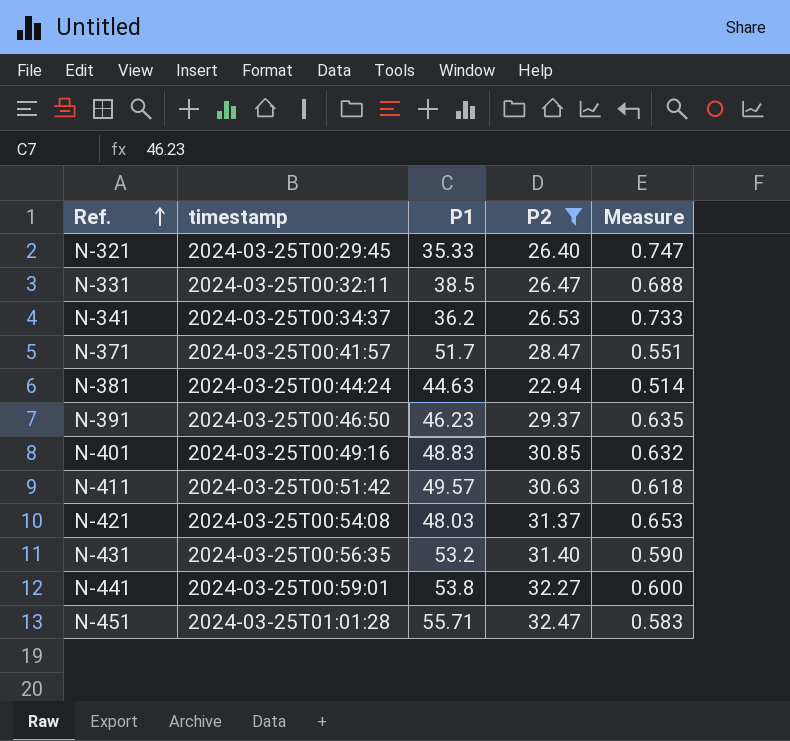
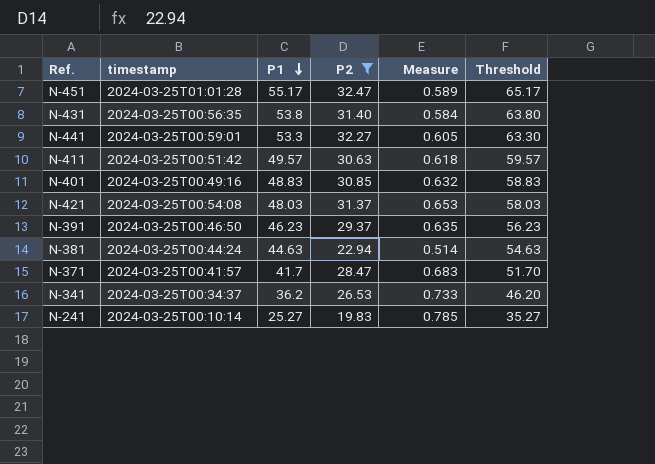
row order: Ref. ascending -> P1 descending
column Threshold | formula: none -> [P1] + 10
row N-321: 2024-03-25T00:29:45 | 35.33 | 26.40 | 0.747 -> none
row N-331: 2024-03-25T00:32:11 | 38.5 | 26.47 | 0.688 -> none
N-451 | P1: 55.71 -> 55.17
N-451 | Measure: 0.583 -> 0.589
N-431 | P1: 53.2 -> 53.8
N-431 | Measure: 0.590 -> 0.584
N-441 | P1: 53.8 -> 53.3
N-441 | Measure: 0.600 -> 0.605
N-371 | P1: 51.7 -> 41.7
N-371 | Measure: 0.551 -> 0.683
row N-241: none -> 2024-03-25T00:10:14 | 25.27 | 19.83 | 0.785 | 35.27

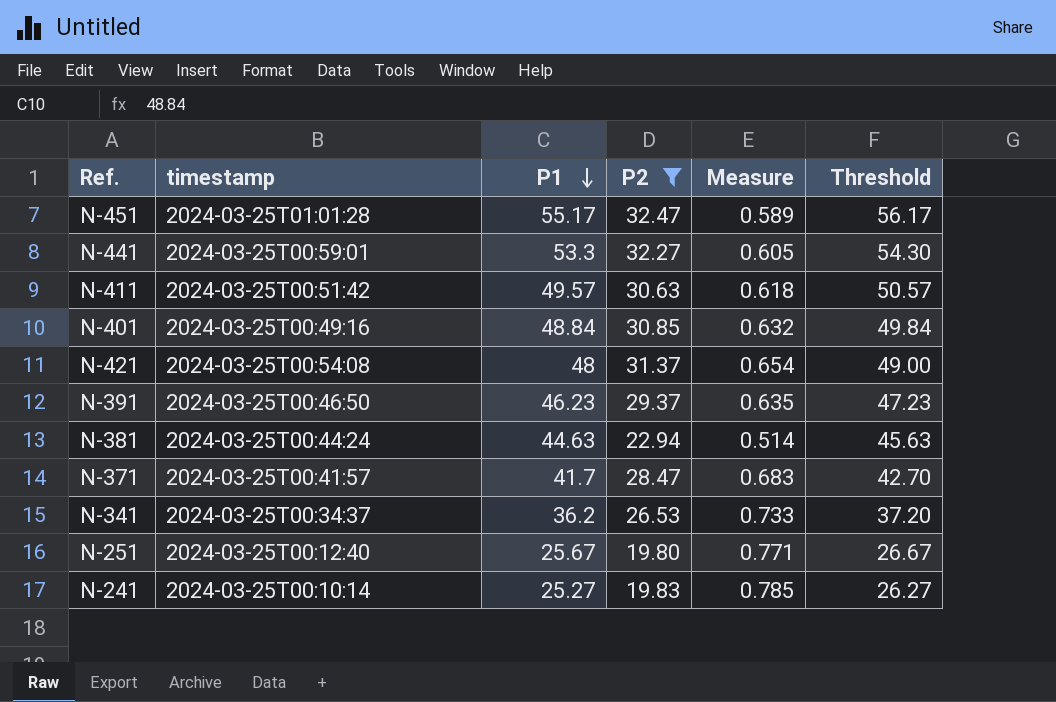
column Threshold | formula: [P1] + 10 -> [P1] + 1
row N-431: 2024-03-25T00:56:35 | 53.8 | 31.40 | 0.584 | 63.80 -> none
N-401 | P1: 48.83 -> 48.84
N-421 | P1: 48.03 -> 48
N-421 | Measure: 0.653 -> 0.654
row N-251: none -> 2024-03-25T00:12:40 | 25.67 | 19.80 | 0.771 | 26.67

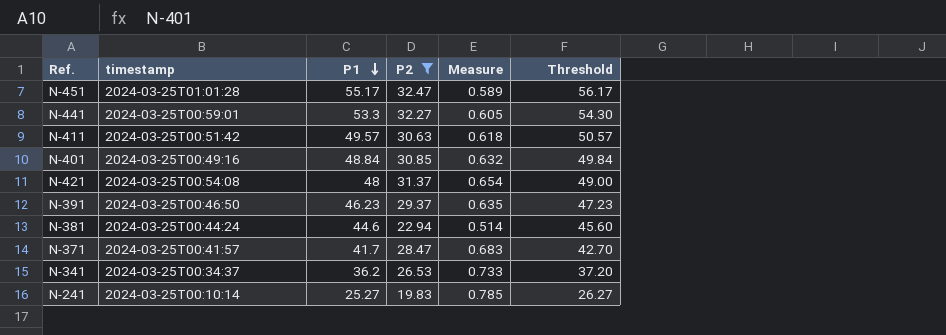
row N-251: 2024-03-25T00:12:40 | 25.67 | 19.80 | 0.771 | 26.67 -> none
N-381 | P1: 44.63 -> 44.6
N-381 | Threshold: 45.63 -> 45.60

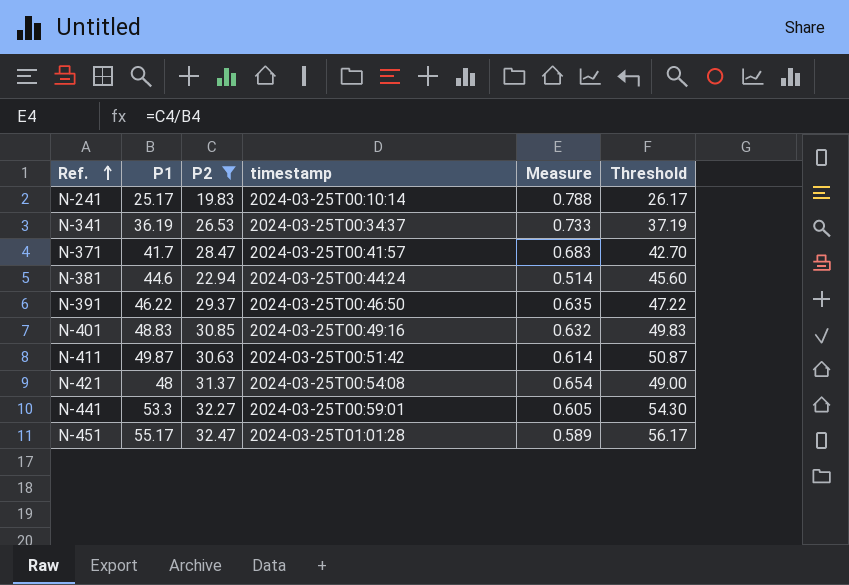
row order: P1 descending -> Ref. ascending
column timestamp | position: 2 -> 4
N-241 | P1: 25.27 -> 25.17
N-241 | Measure: 0.785 -> 0.788
N-241 | Threshold: 26.27 -> 26.17
N-341 | P1: 36.2 -> 36.19
N-341 | Threshold: 37.20 -> 37.19
N-391 | P1: 46.23 -> 46.22
N-391 | Threshold: 47.23 -> 47.22
N-401 | P1: 48.84 -> 48.83
N-401 | Threshold: 49.84 -> 49.83
N-411 | P1: 49.57 -> 49.87
N-411 | Measure: 0.618 -> 0.614
N-411 | Threshold: 50.57 -> 50.87

